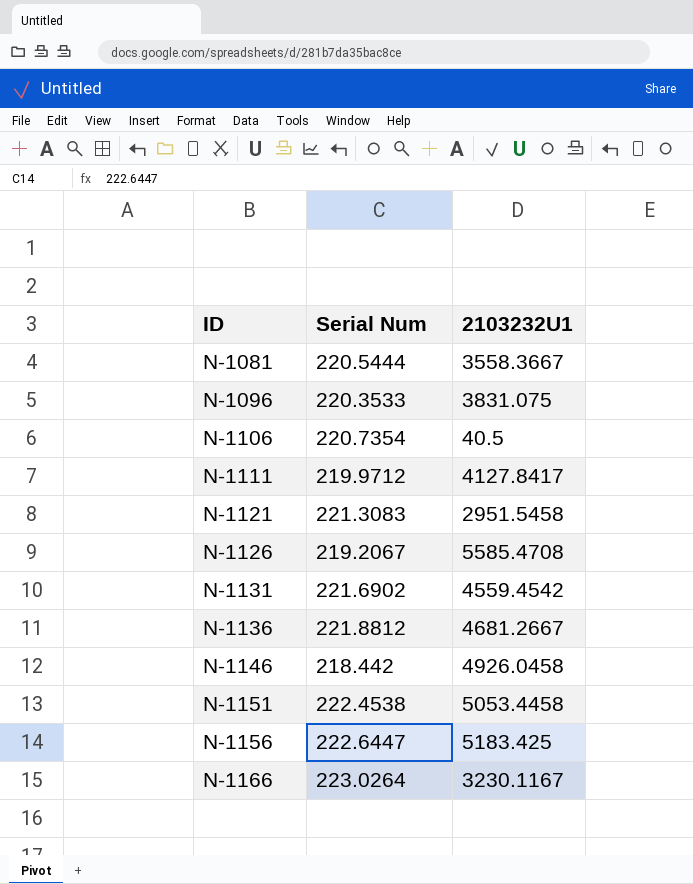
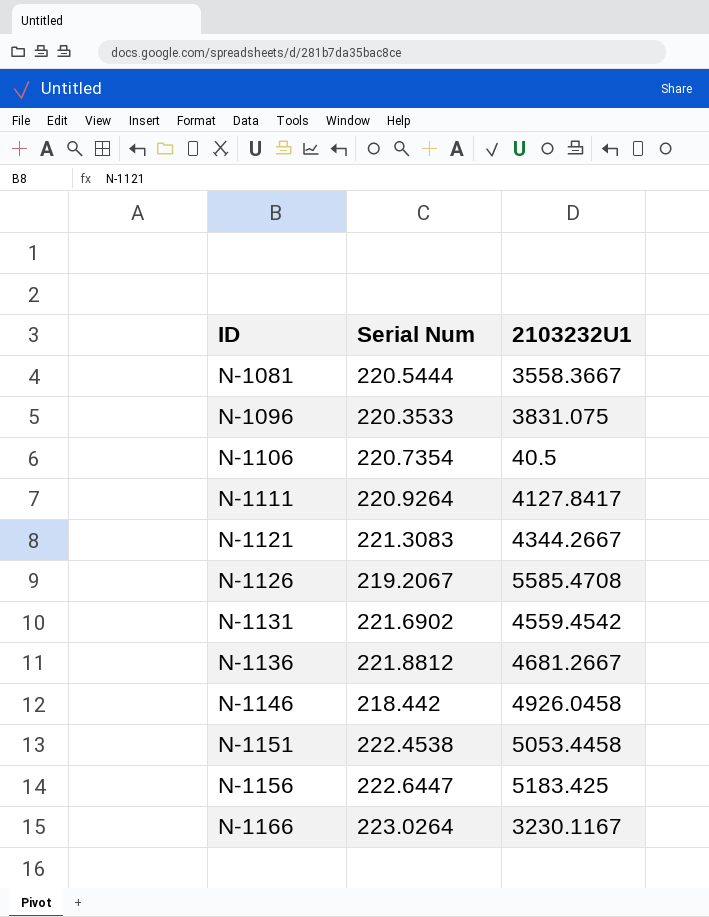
N-1111 | Serial Num: 219.9712 -> 220.9264
N-1121 | 2103232U1: 2951.5458 -> 4344.2667

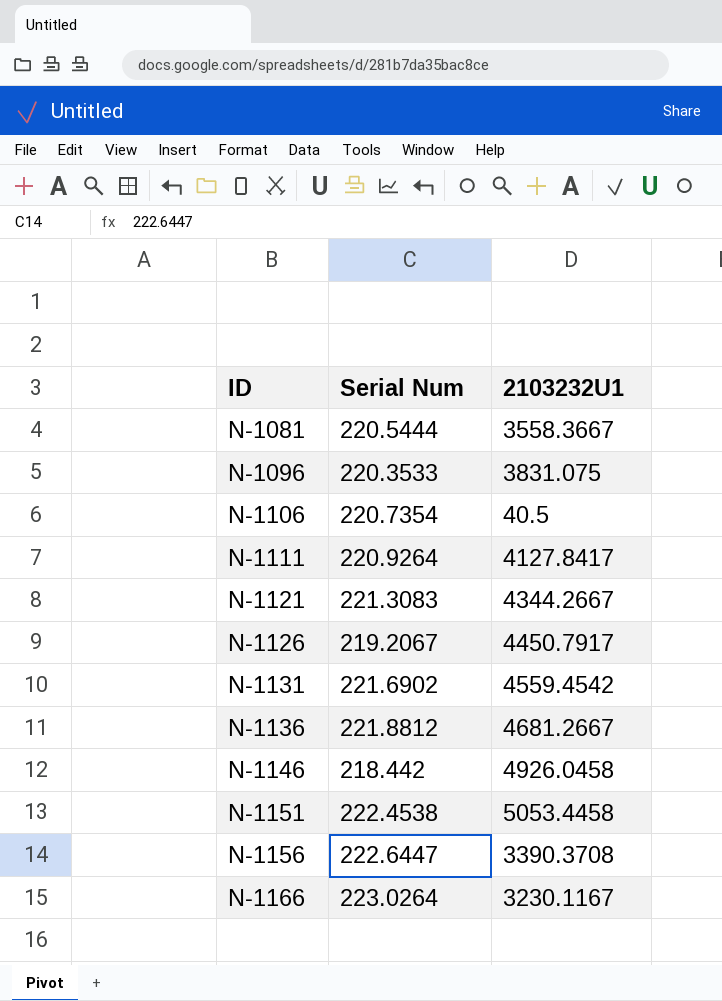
N-1126 | 2103232U1: 5585.4708 -> 4450.7917
N-1156 | 2103232U1: 5183.425 -> 3390.3708

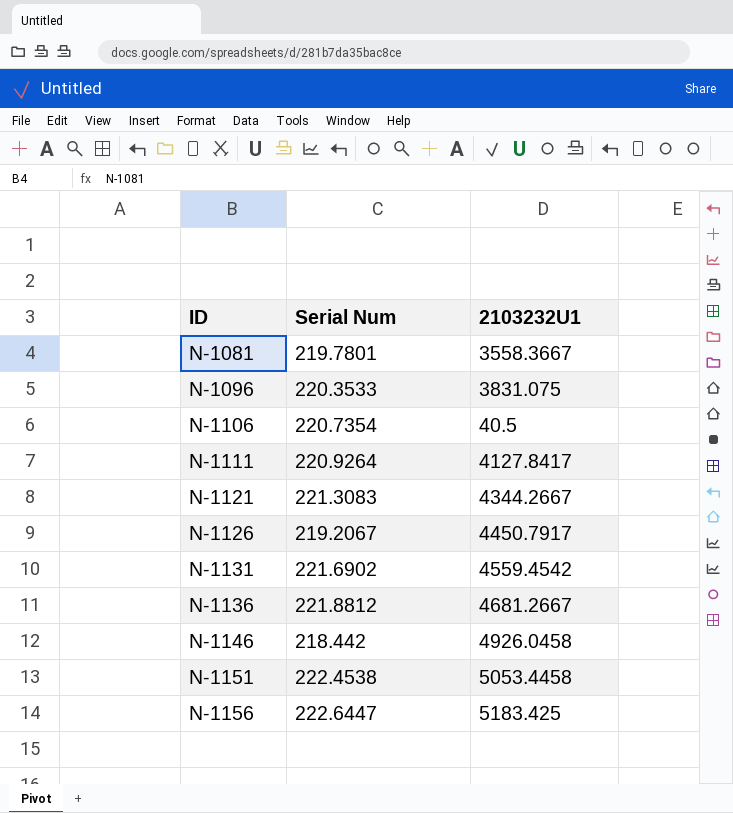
row N-1166: 223.0264 | 3230.1167 -> none
N-1081 | Serial Num: 220.5444 -> 219.7801
N-1156 | 2103232U1: 3390.3708 -> 5183.425

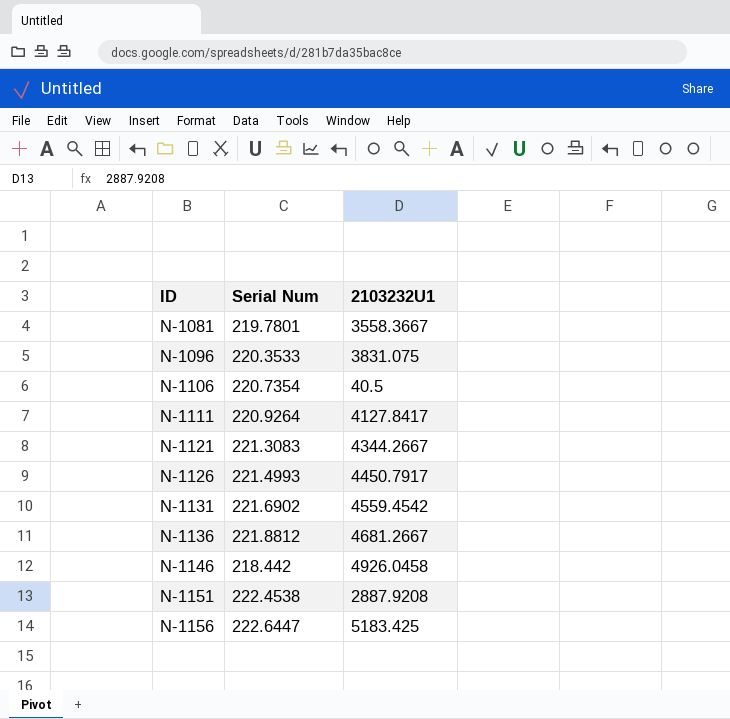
N-1126 | Serial Num: 219.2067 -> 221.4993
N-1151 | 2103232U1: 5053.4458 -> 2887.9208

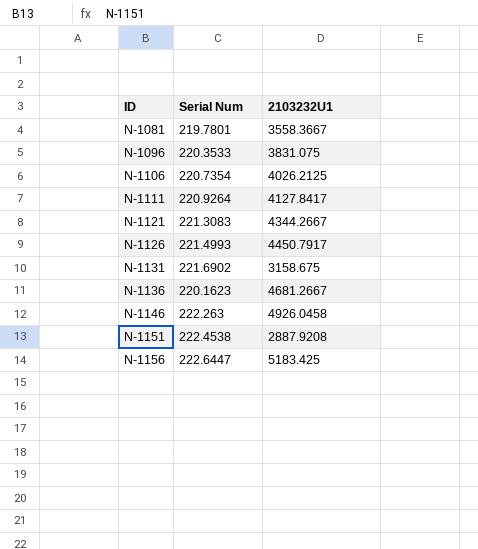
N-1106 | 2103232U1: 40.5 -> 4026.2125
N-1131 | 2103232U1: 4559.4542 -> 3158.675
N-1136 | Serial Num: 221.8812 -> 220.1623
N-1146 | Serial Num: 218.442 -> 222.263

